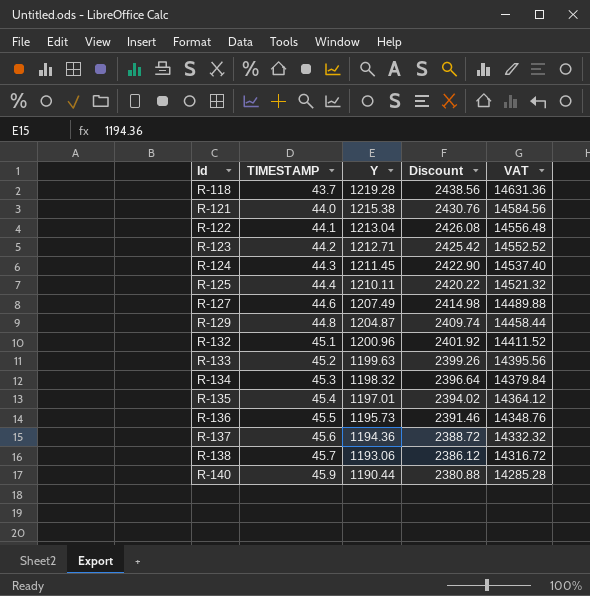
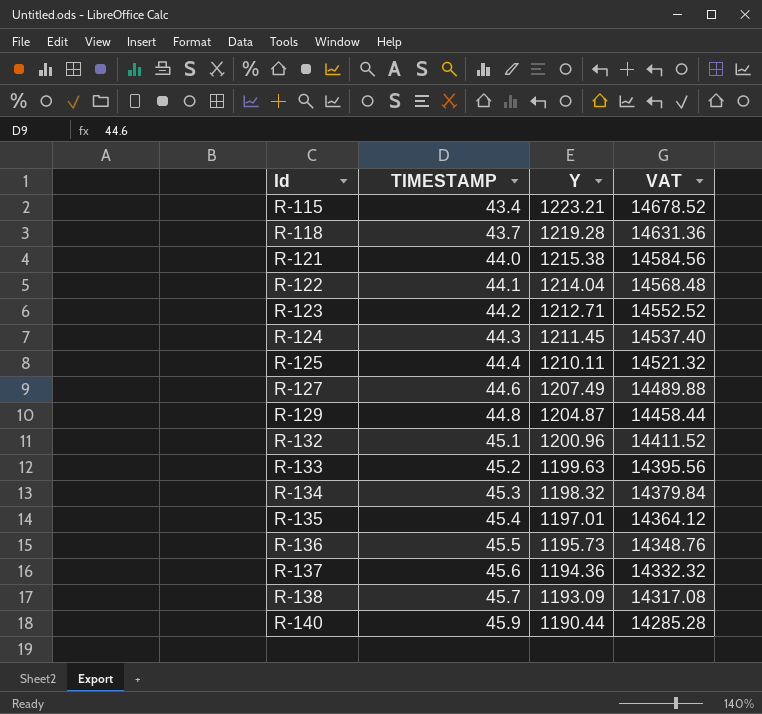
column Discount | formula: [Y] * 2 -> none
row R-115: none -> 43.4 | 1223.21 | 14678.52
R-122 | Y: 1213.04 -> 1214.04
R-122 | VAT: 14556.48 -> 14568.48
R-138 | Y: 1193.06 -> 1193.09
R-138 | VAT: 14316.72 -> 14317.08

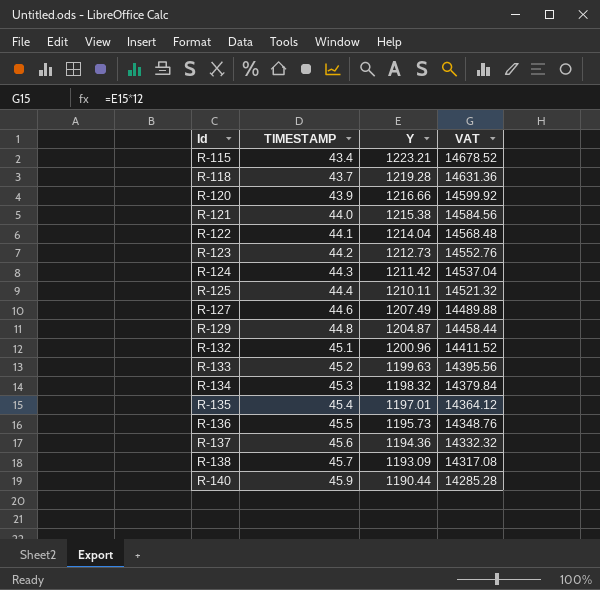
row R-120: none -> 43.9 | 1216.66 | 14599.92
R-123 | Y: 1212.71 -> 1212.73
R-123 | VAT: 14552.52 -> 14552.76
R-124 | Y: 1211.45 -> 1211.42
R-124 | VAT: 14537.40 -> 14537.04

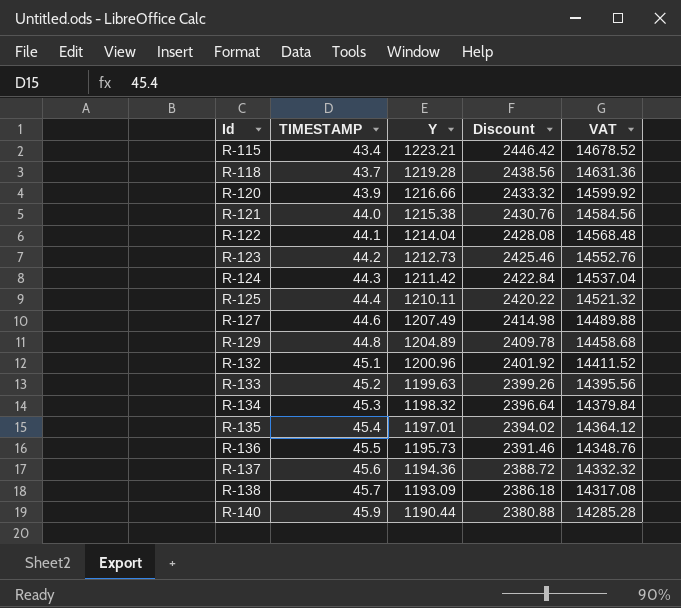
column Discount | formula: none -> [Y] * 2
R-129 | Y: 1204.87 -> 1204.89
R-129 | VAT: 14458.44 -> 14458.68

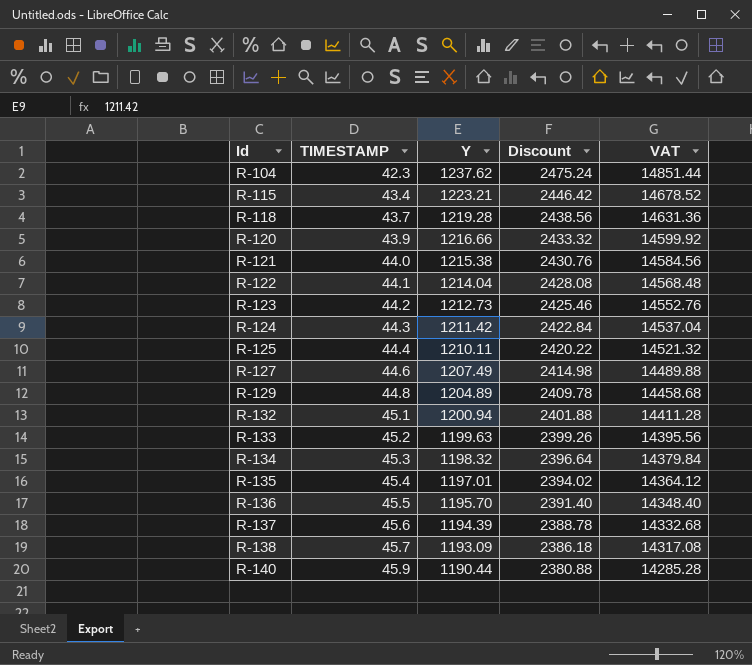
row R-104: none -> 42.3 | 1237.62 | 2475.24 | 14851.44
R-132 | Y: 1200.96 -> 1200.94
R-132 | Discount: 2401.92 -> 2401.88
R-132 | VAT: 14411.52 -> 14411.28
R-136 | Y: 1195.73 -> 1195.70
R-136 | Discount: 2391.46 -> 2391.40
R-136 | VAT: 14348.76 -> 14348.40
R-137 | Y: 1194.36 -> 1194.39
R-137 | Discount: 2388.72 -> 2388.78
R-137 | VAT: 14332.32 -> 14332.68

